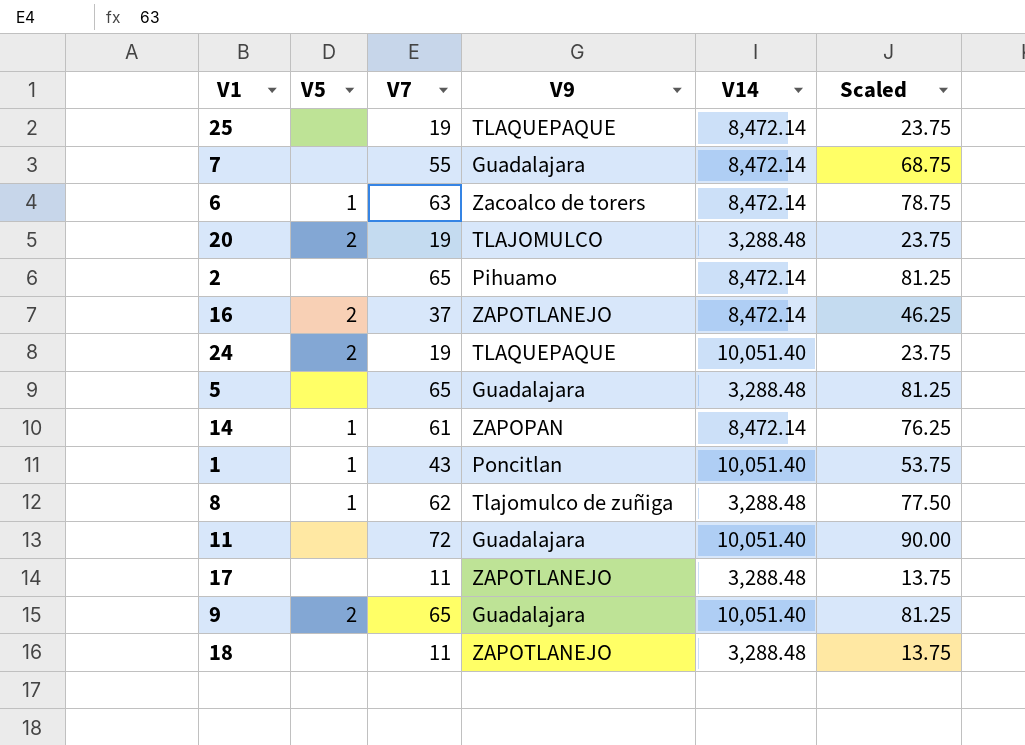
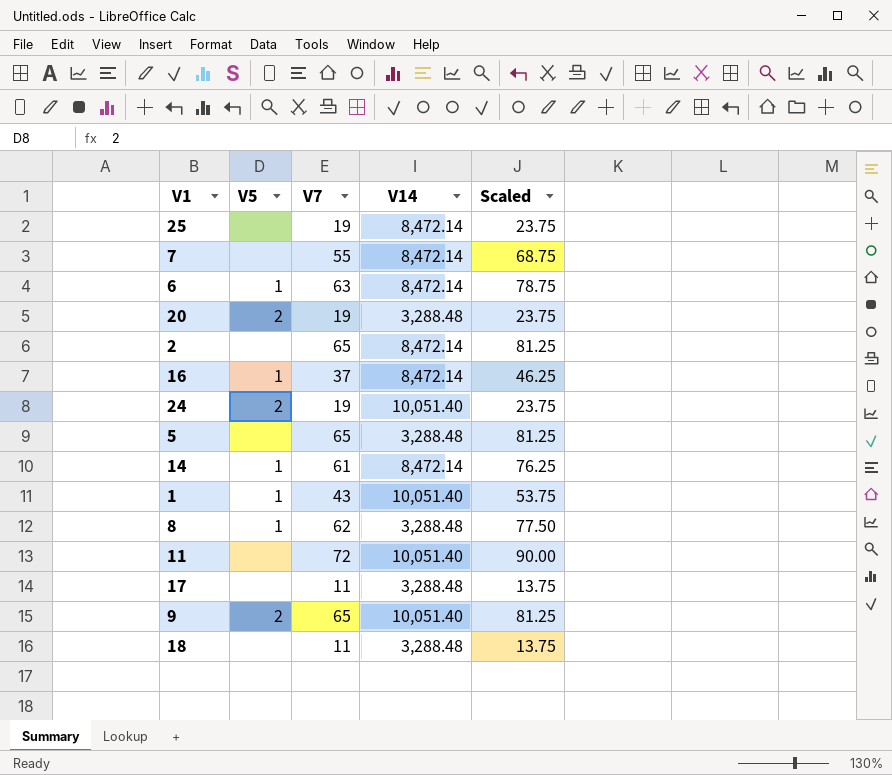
column V9 | position: 4 -> none
16 | V5: 2 -> 1

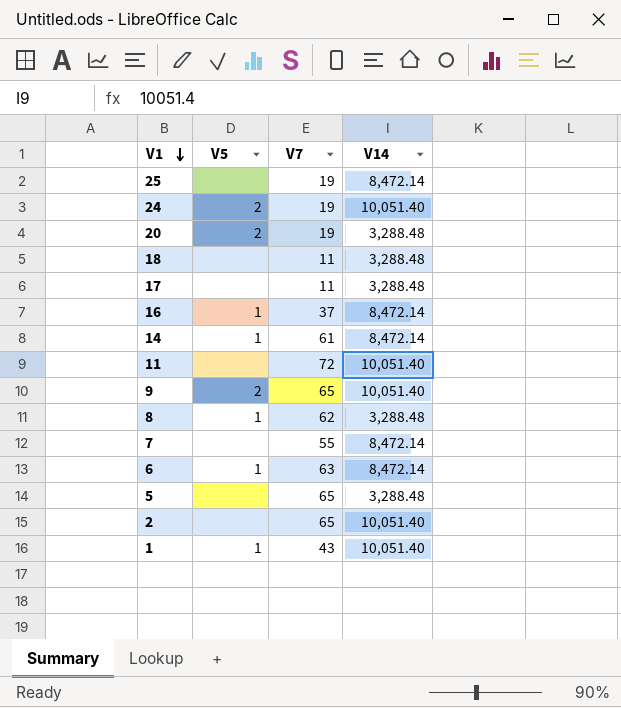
row order: none -> V1 descending
column Scaled | formula: [V7] * 1.25 -> none
2 | V14: 8,472.14 -> 10,051.40

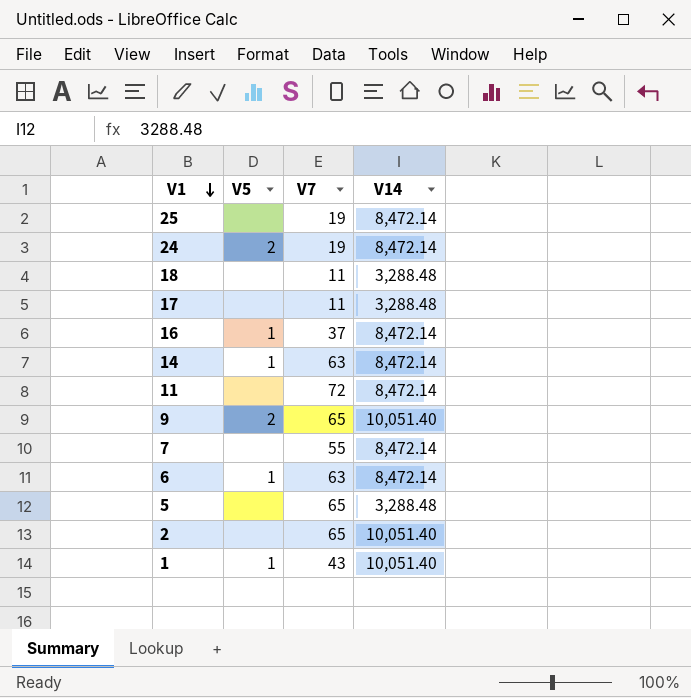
row 20: 2 | 19 | 3,288.48 -> none
row 8: 1 | 62 | 3,288.48 -> none
24 | V14: 10,051.40 -> 8,472.14
14 | V7: 61 -> 63
11 | V14: 10,051.40 -> 8,472.14

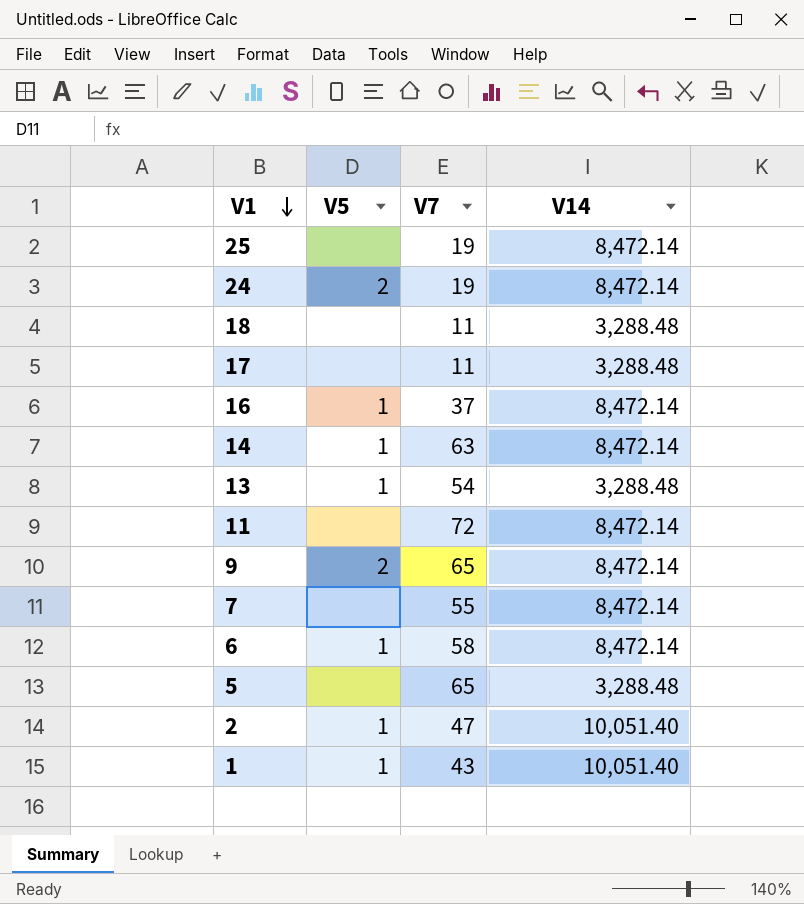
row 13: none -> 1 | 54 | 3,288.48
9 | V14: 10,051.40 -> 8,472.14
6 | V7: 63 -> 58
2 | V5: none -> 1
2 | V7: 65 -> 47

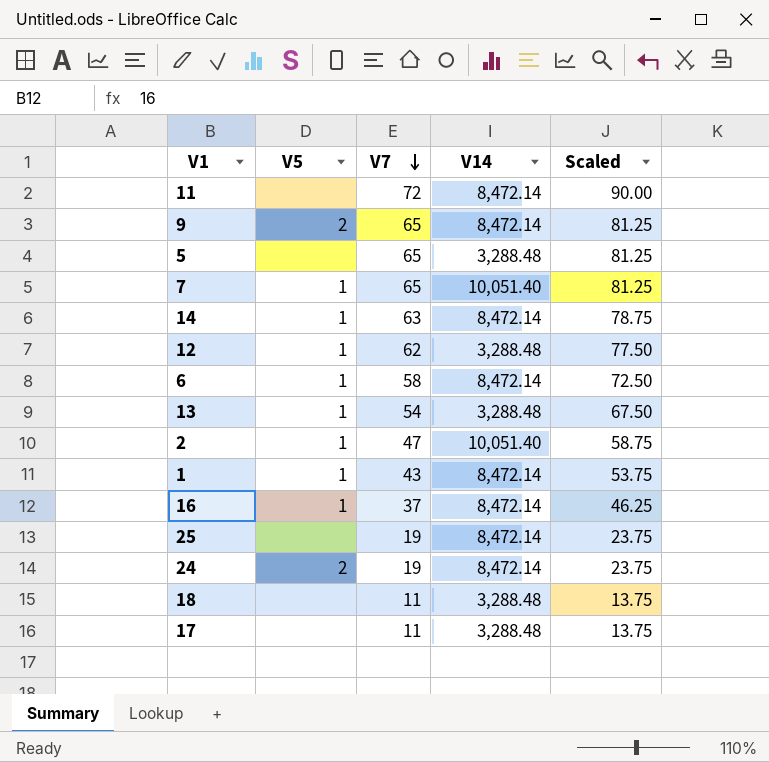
row order: V1 descending -> V7 descending
column Scaled | formula: none -> [V7] * 1.25
7 | V5: none -> 1
7 | V7: 55 -> 65
7 | V14: 8,472.14 -> 10,051.40
row 12: none -> 1 | 62 | 3,288.48 | 77.50
1 | V14: 10,051.40 -> 8,472.14

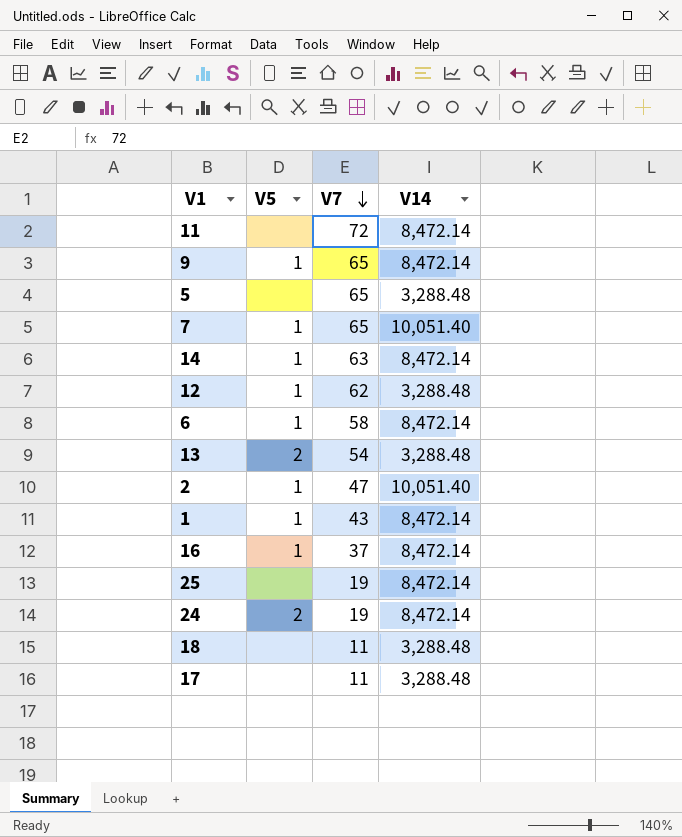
column Scaled | formula: [V7] * 1.25 -> none
9 | V5: 2 -> 1
13 | V5: 1 -> 2

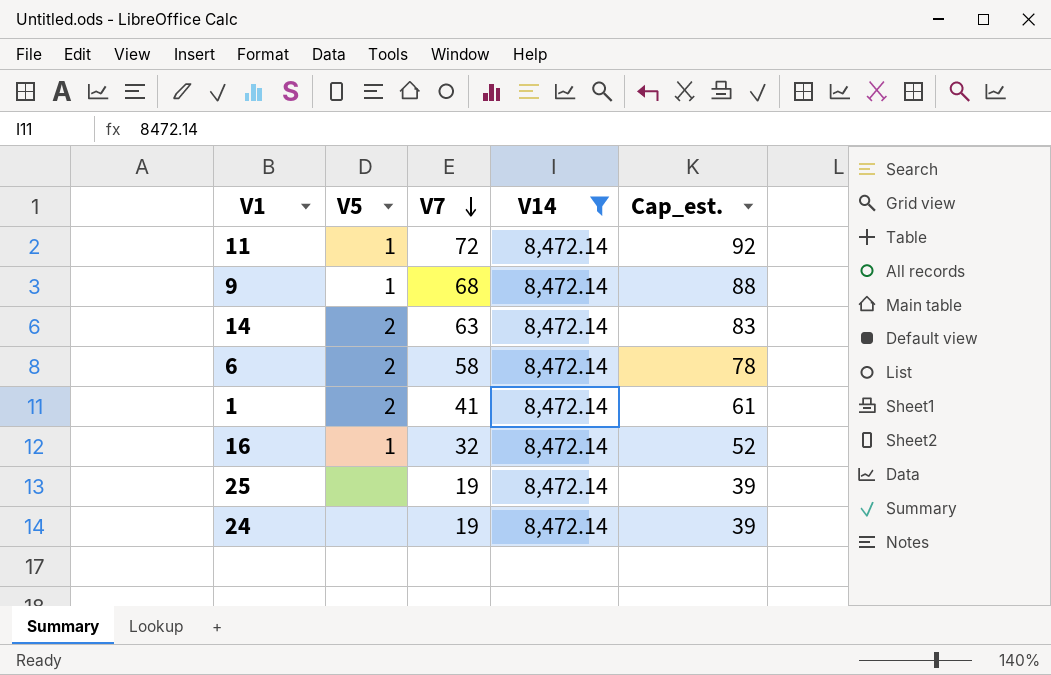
filter: none -> V14 = 8,472.14
column Cap_est. | formula: none -> [V7] + 20
11 | V5: none -> 1
9 | V7: 65 -> 68
14 | V5: 1 -> 2
6 | V5: 1 -> 2
1 | V5: 1 -> 2
1 | V7: 43 -> 41
16 | V7: 37 -> 32
24 | V5: 2 -> none

